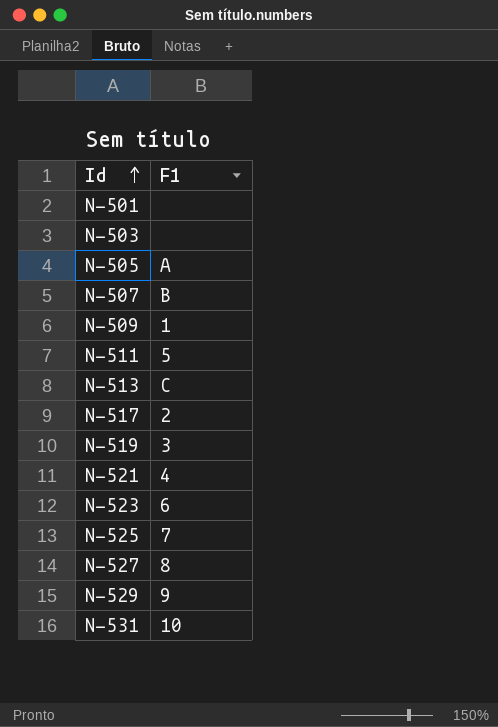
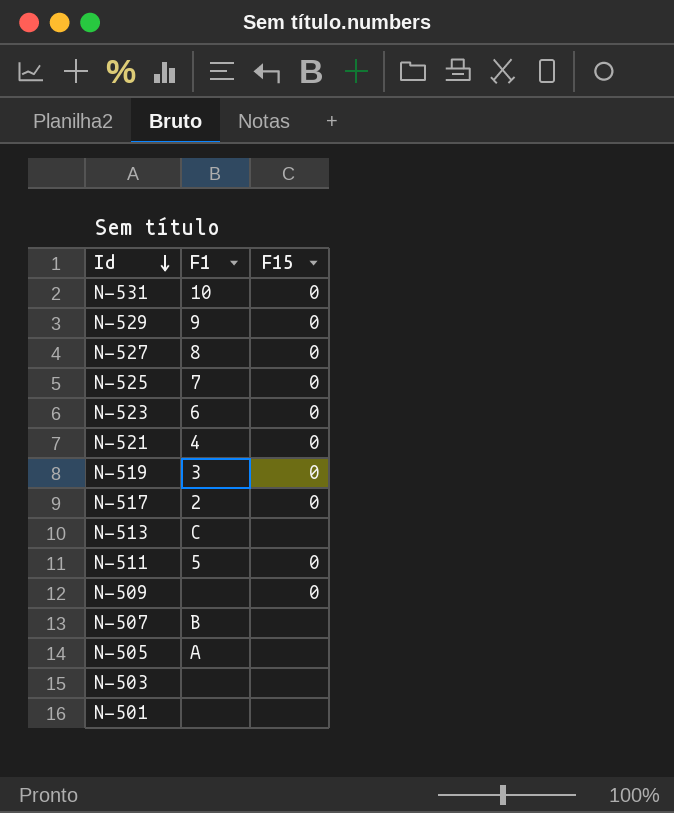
row order: Id ascending -> Id descending
column F15 | position: none -> 3
N-509 | F1: 1 -> none

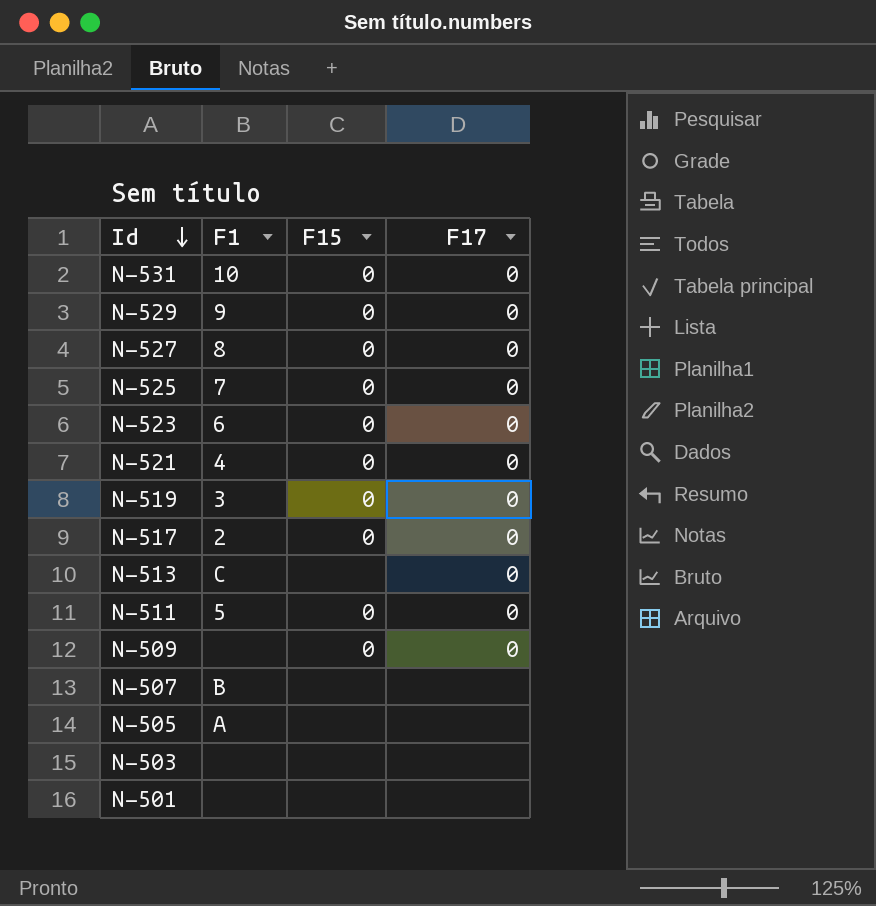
column F17 | position: none -> 4

